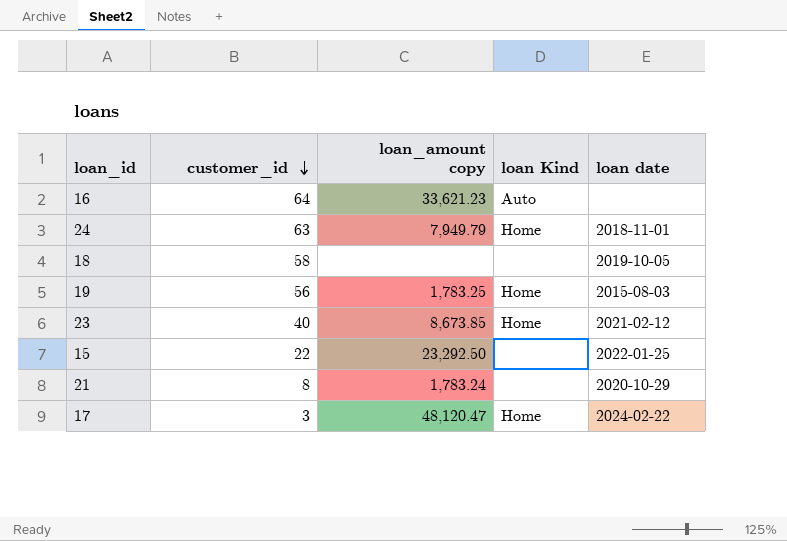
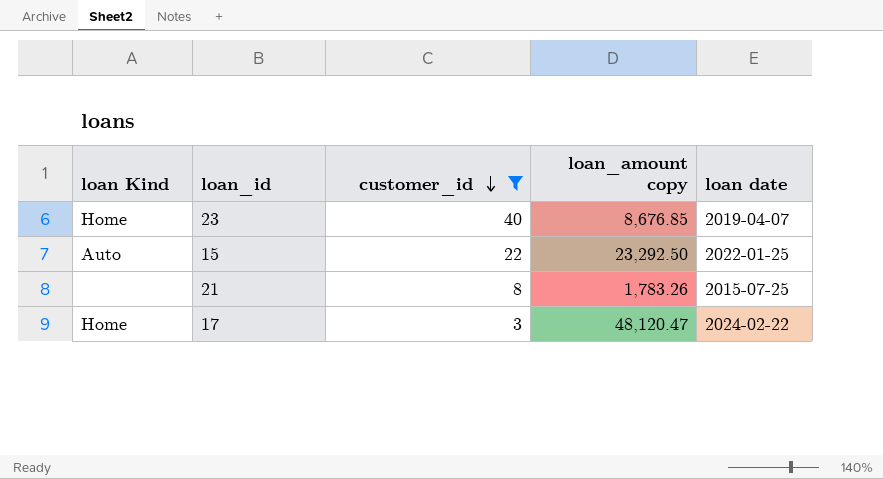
filter: none -> customer_id <= 40
column loan Kind | position: 4 -> 1
23 | loan_amount copy: 8,673.85 -> 8,676.85
23 | loan date: 2021-02-12 -> 2019-04-07
15 | loan Kind: none -> Auto
21 | loan_amount copy: 1,783.24 -> 1,783.26
21 | loan date: 2020-10-29 -> 2015-07-25

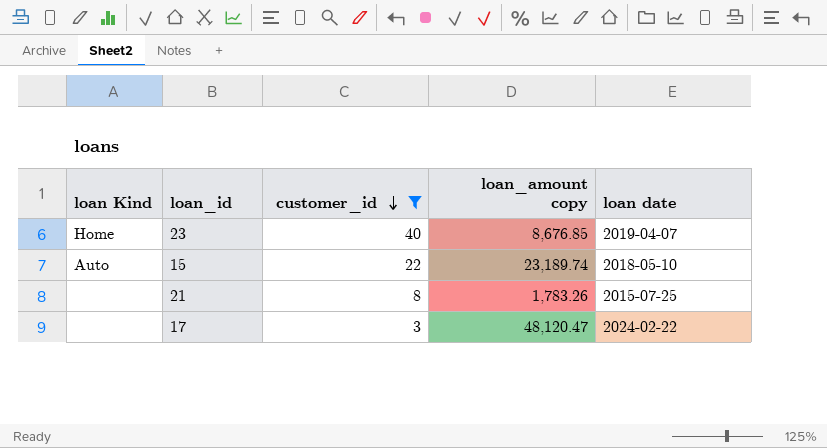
15 | loan_amount copy: 23,292.50 -> 23,189.74
15 | loan date: 2022-01-25 -> 2018-05-10
17 | loan Kind: Home -> none

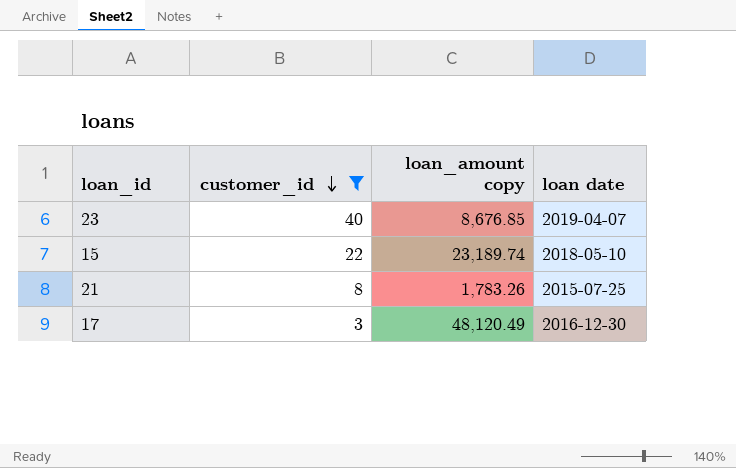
column loan Kind | position: 1 -> none
17 | loan_amount copy: 48,120.47 -> 48,120.49
17 | loan date: 2024-02-22 -> 2016-12-30

